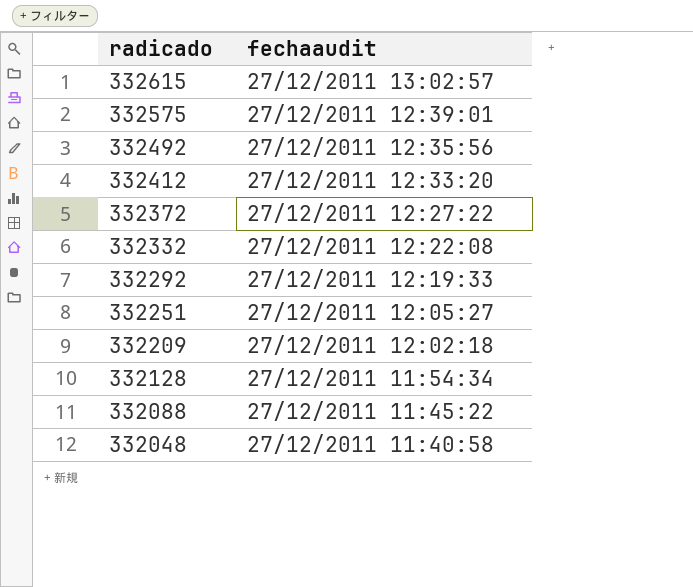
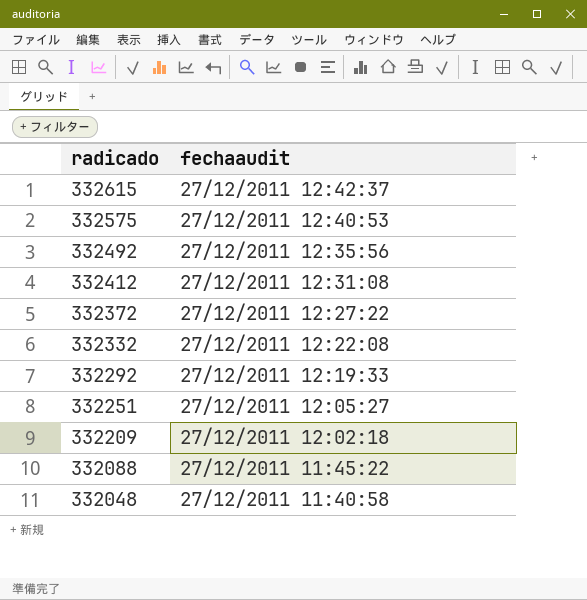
row 332128: 27/12/2011 11:54:34 -> none
332615 | fechaaudit: 27/12/2011 13:02:57 -> 27/12/2011 12:42:37
332575 | fechaaudit: 27/12/2011 12:39:01 -> 27/12/2011 12:40:53
332412 | fechaaudit: 27/12/2011 12:33:20 -> 27/12/2011 12:31:08

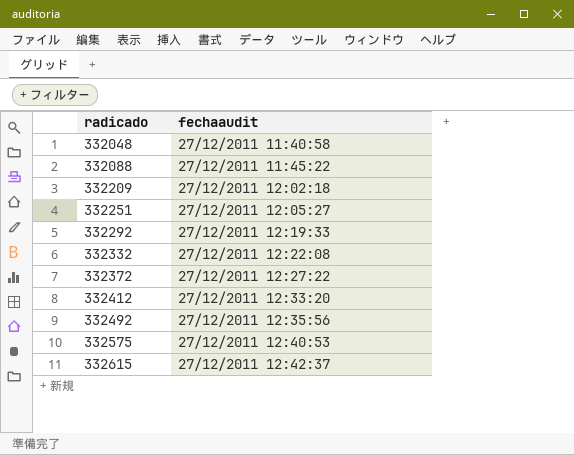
row order: radicado descending -> radicado ascending
332412 | fechaaudit: 27/12/2011 12:31:08 -> 27/12/2011 12:33:20

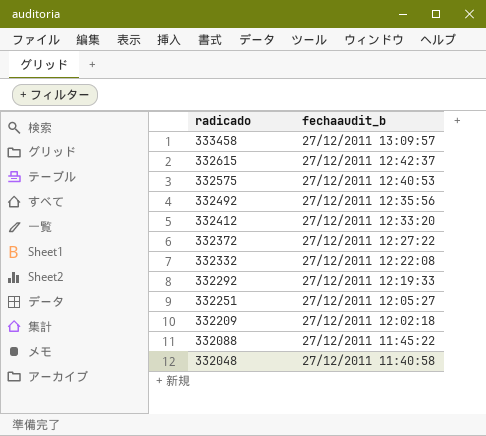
row order: radicado ascending -> radicado descending
column name: fechaaudit -> fechaaudit_b
row 333458: none -> 27/12/2011 13:09:57

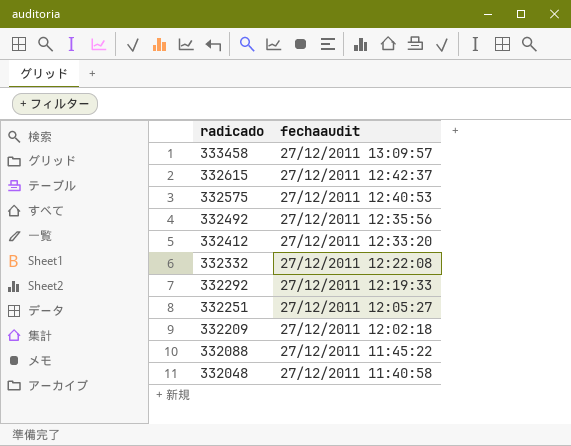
column name: fechaaudit_b -> fechaaudit
row 332372: 27/12/2011 12:27:22 -> none

